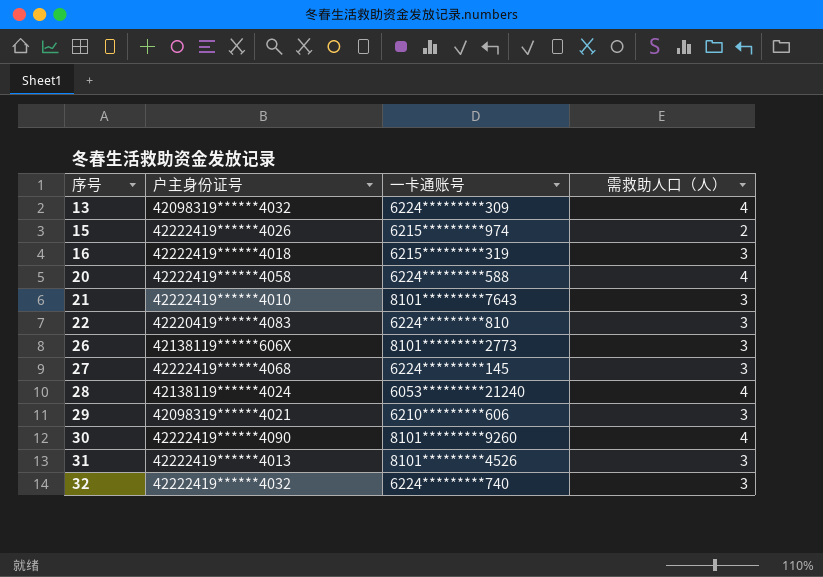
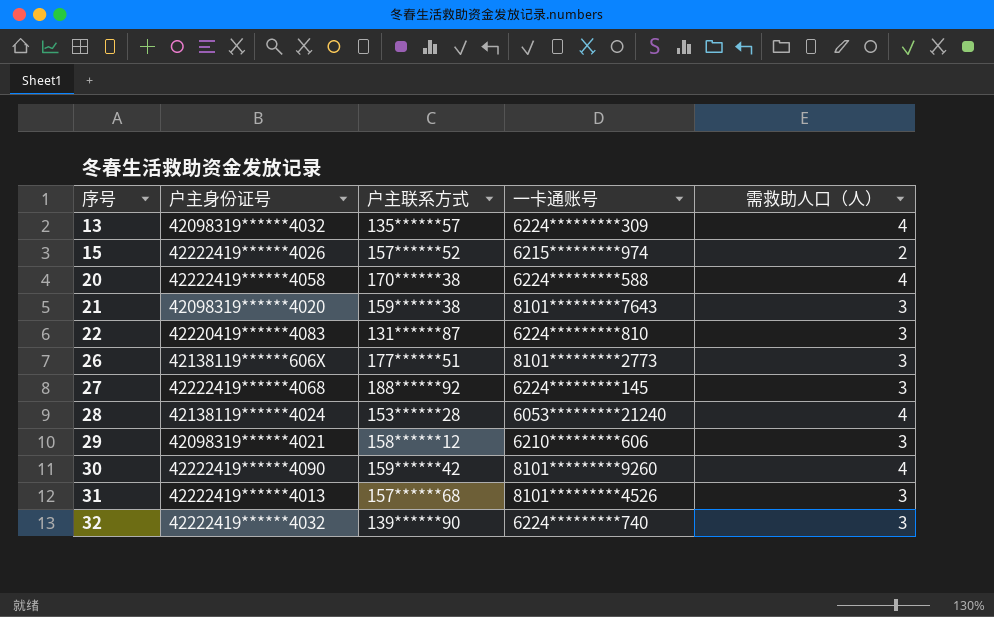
column 户主联系方式 | position: none -> 3
row 16: 42222419******4018 | 6215*********319 | 3 -> none
21 | 户主身份证号: 42222419******4010 -> 42098319******4020

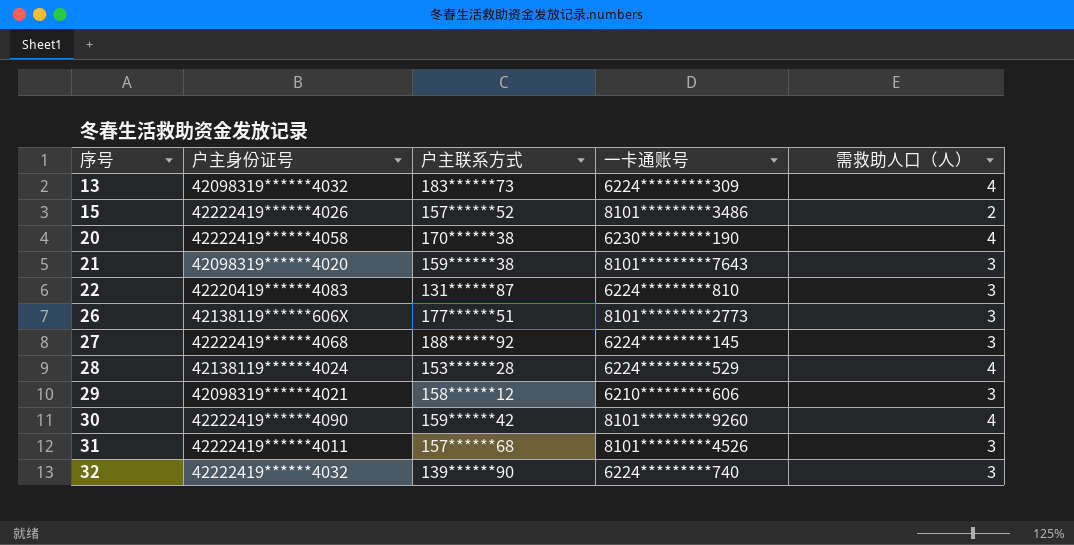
13 | 户主联系方式: 135******57 -> 183******73
15 | 一卡通账号: 6215*********974 -> 8101*********3486
20 | 一卡通账号: 6224*********588 -> 6230*********190
28 | 一卡通账号: 6053*********21240 -> 6224*********529
31 | 户主身份证号: 42222419******4013 -> 42222419******4011

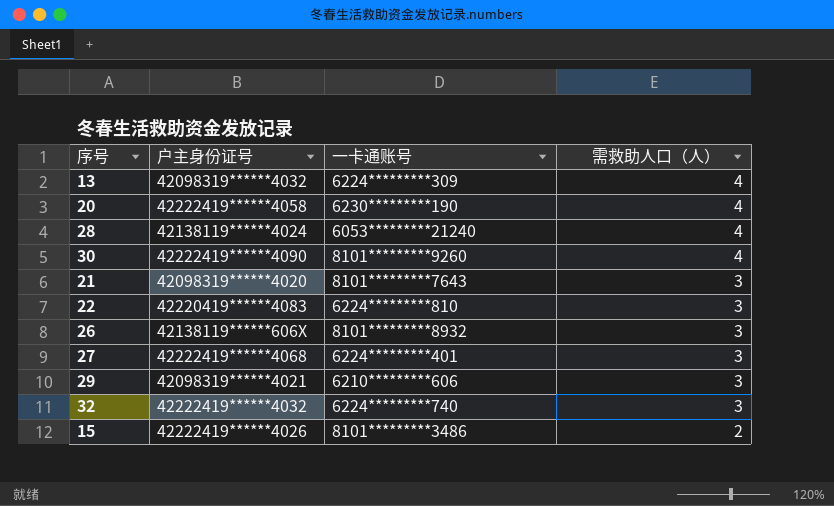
row order: 序号 ascending -> 需救助人口（人） descending
column 户主联系方式 | position: 3 -> none
row 31: 42222419******4011 | 157******68 | 8101*********4526 | 3 -> none
28 | 一卡通账号: 6224*********529 -> 6053*********21240
26 | 一卡通账号: 8101*********2773 -> 8101*********8932
27 | 一卡通账号: 6224*********145 -> 6224*********401

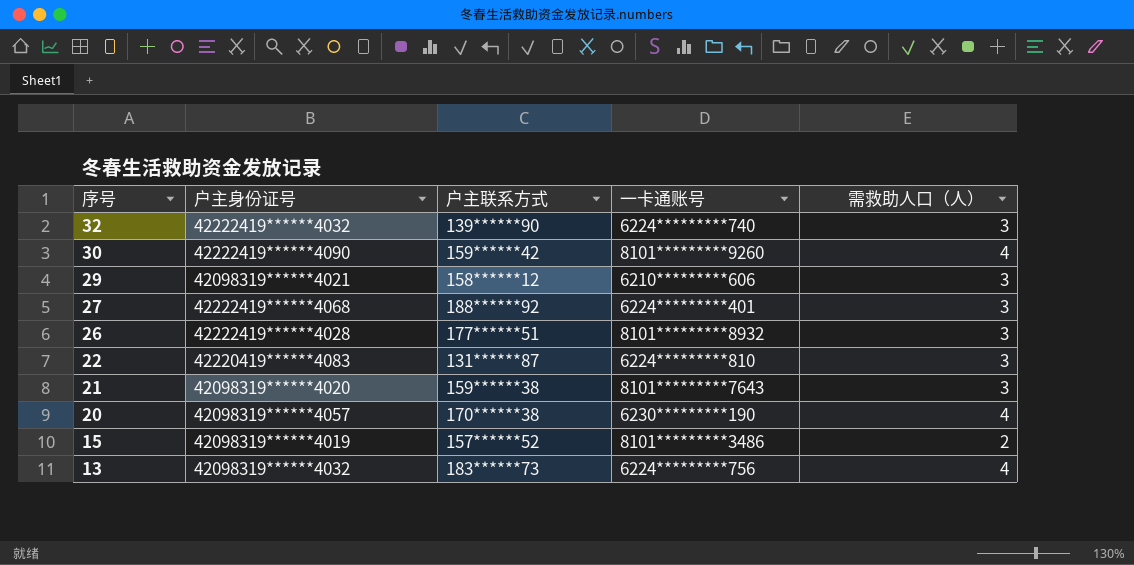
row order: 需救助人口（人） descending -> 序号 descending
column 户主联系方式 | position: none -> 3
row 28: 42138119******4024 | 6053*********21240 | 4 -> none
26 | 户主身份证号: 42138119******606X -> 42222419******4028
20 | 户主身份证号: 42222419******4058 -> 42098319******4057
15 | 户主身份证号: 42222419******4026 -> 42098319******4019
13 | 一卡通账号: 6224*********309 -> 6224*********756

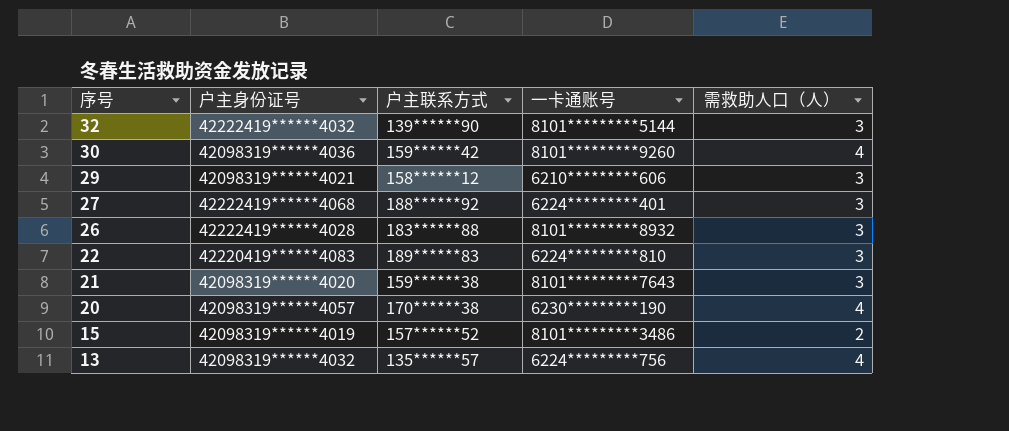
32 | 一卡通账号: 6224*********740 -> 8101*********5144
30 | 户主身份证号: 42222419******4090 -> 42098319******4036
26 | 户主联系方式: 177******51 -> 183******88
22 | 户主联系方式: 131******87 -> 189******83
13 | 户主联系方式: 183******73 -> 135******57

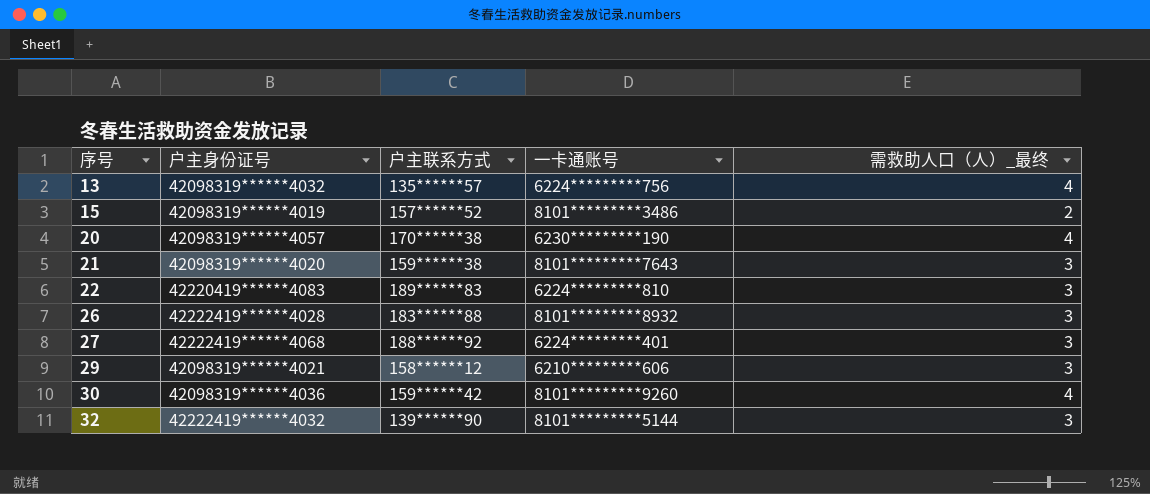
row order: 序号 descending -> 序号 ascending
column name: 需救助人口（人） -> 需救助人口（人）_最终

